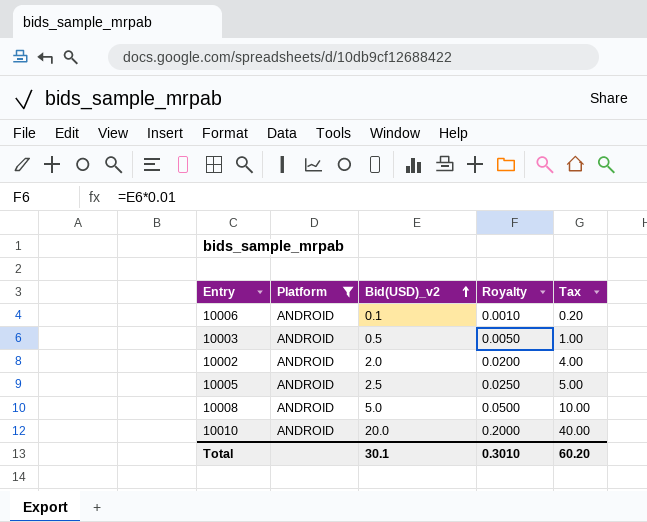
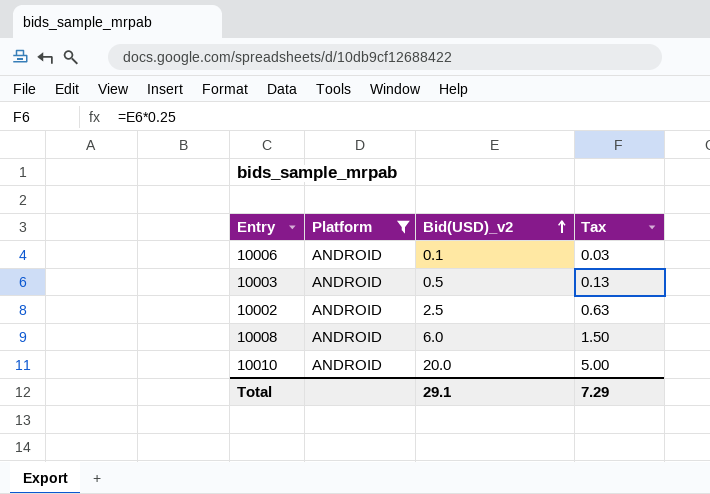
column Royalty | formula: [Bid(USD)_v2] * 0.01 -> none
column Tax | formula: [Bid(USD)_v2] * 2 -> [Bid(USD)_v2] * 0.25
row 10005: ANDROID | 2.5 | 0.0250 | 5.00 -> none
10002 | Bid(USD)_v2: 2.0 -> 2.5
10008 | Bid(USD)_v2: 5.0 -> 6.0
Total | Bid(USD)_v2: 30.1 -> 29.1
Total | Tax: 60.20 -> 7.29

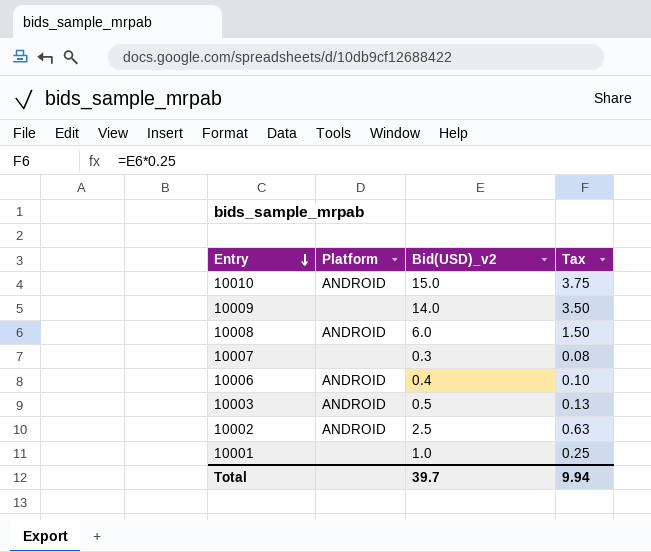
filter: Platform = ANDROID -> none
row order: Bid(USD)_v2 ascending -> Entry descending
10010 | Bid(USD)_v2: 20.0 -> 15.0
10010 | Tax: 5.00 -> 3.75
10006 | Bid(USD)_v2: 0.1 -> 0.4
10006 | Tax: 0.03 -> 0.10
Total | Bid(USD)_v2: 29.1 -> 39.7
Total | Tax: 7.29 -> 9.94

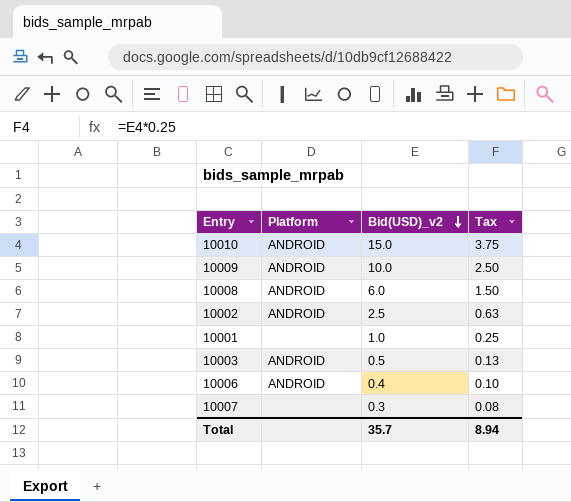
row order: Entry descending -> Bid(USD)_v2 descending
10009 | Platform: none -> ANDROID
10009 | Bid(USD)_v2: 14.0 -> 10.0
10009 | Tax: 3.50 -> 2.50
Total | Bid(USD)_v2: 39.7 -> 35.7
Total | Tax: 9.94 -> 8.94

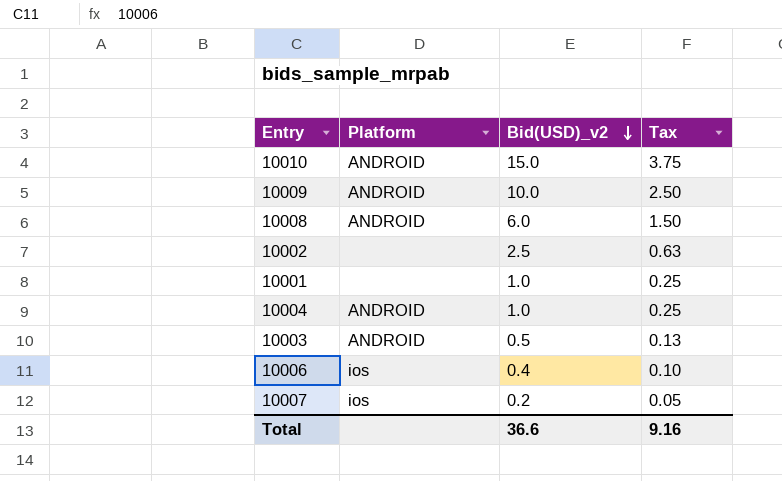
10002 | Platform: ANDROID -> none
row 10004: none -> ANDROID | 1.0 | 0.25
10006 | Platform: ANDROID -> ios
10007 | Platform: none -> ios
10007 | Bid(USD)_v2: 0.3 -> 0.2
10007 | Tax: 0.08 -> 0.05
Total | Bid(USD)_v2: 35.7 -> 36.6
Total | Tax: 8.94 -> 9.16

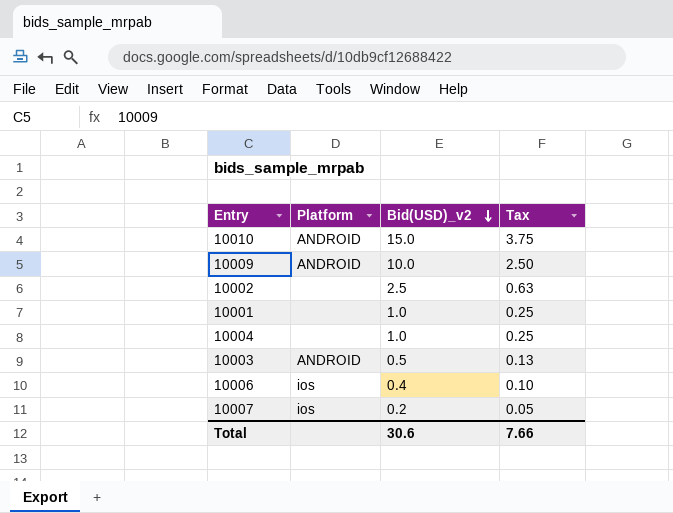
row 10008: ANDROID | 6.0 | 1.50 -> none
10004 | Platform: ANDROID -> none
Total | Bid(USD)_v2: 36.6 -> 30.6
Total | Tax: 9.16 -> 7.66

